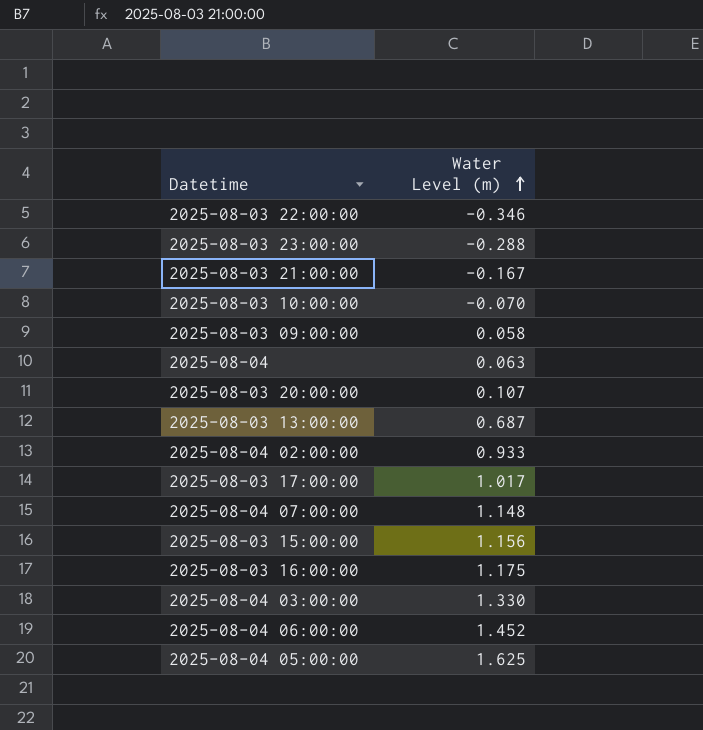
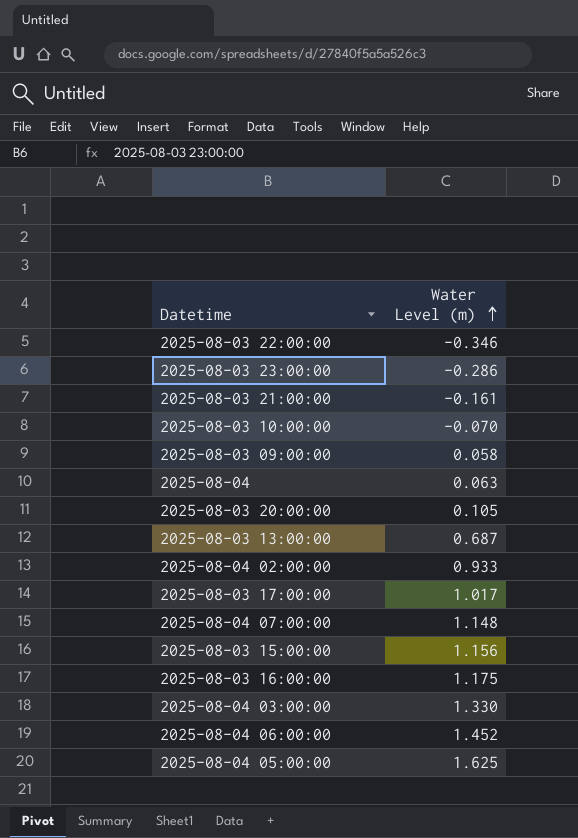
2025-08-03 23:00:00 | Water Level (m): -0.288 -> -0.286
2025-08-03 21:00:00 | Water Level (m): -0.167 -> -0.161
2025-08-03 20:00:00 | Water Level (m): 0.107 -> 0.105

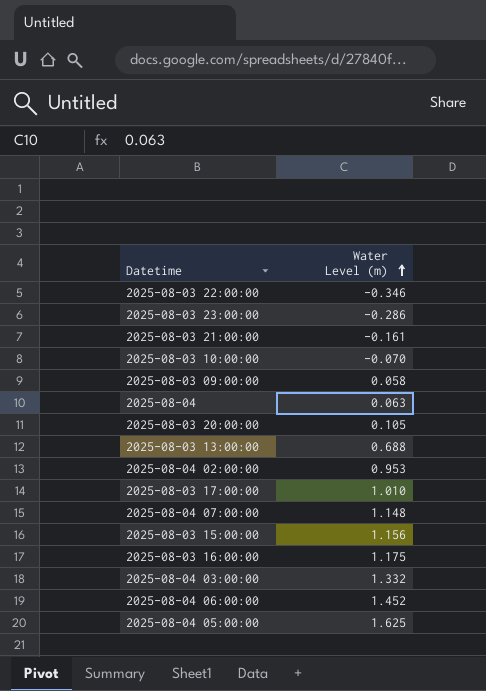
2025-08-03 13:00:00 | Water Level (m): 0.687 -> 0.688
2025-08-04 02:00:00 | Water Level (m): 0.933 -> 0.953
2025-08-03 17:00:00 | Water Level (m): 1.017 -> 1.010
2025-08-04 03:00:00 | Water Level (m): 1.330 -> 1.332

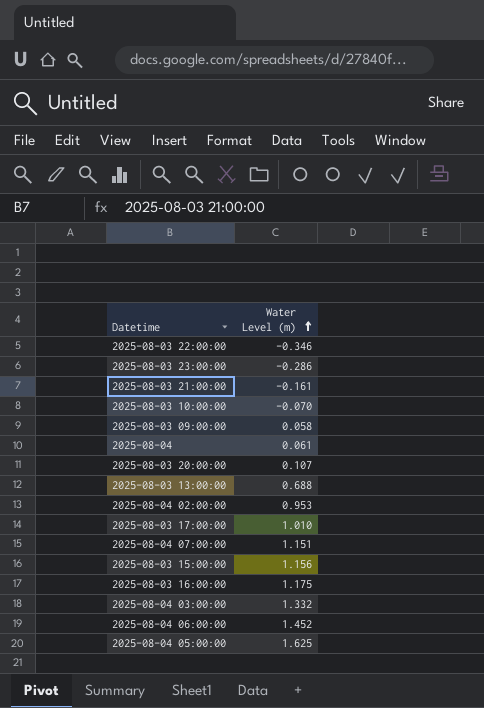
2025-08-04 | Water Level (m): 0.063 -> 0.061
2025-08-03 20:00:00 | Water Level (m): 0.105 -> 0.107
2025-08-04 07:00:00 | Water Level (m): 1.148 -> 1.151

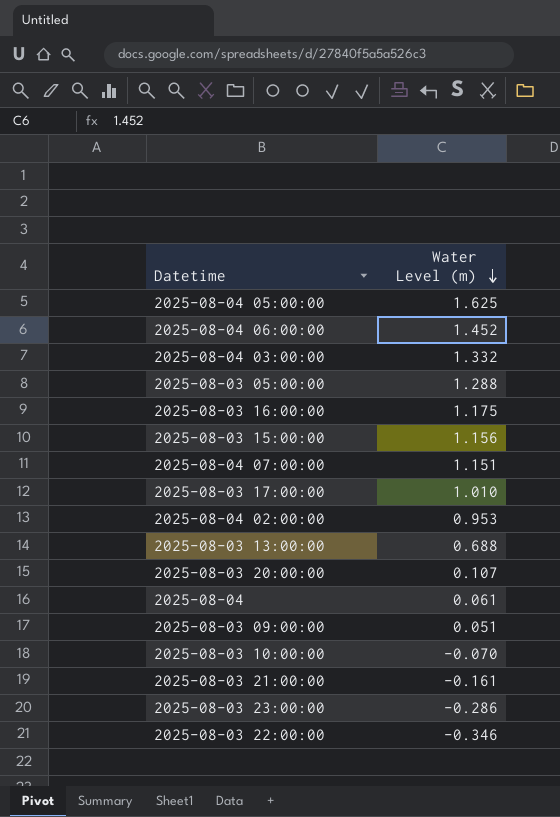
row order: Water Level (m) ascending -> Water Level (m) descending
row 2025-08-03 05:00:00: none -> 1.288
2025-08-03 09:00:00 | Water Level (m): 0.058 -> 0.051

